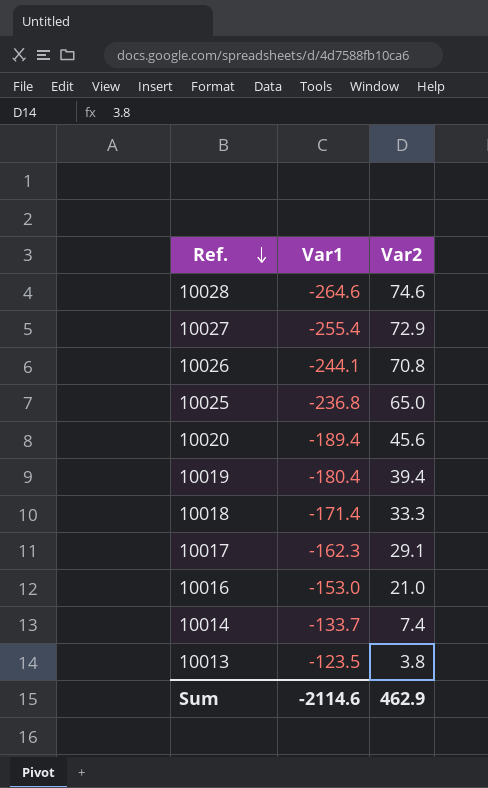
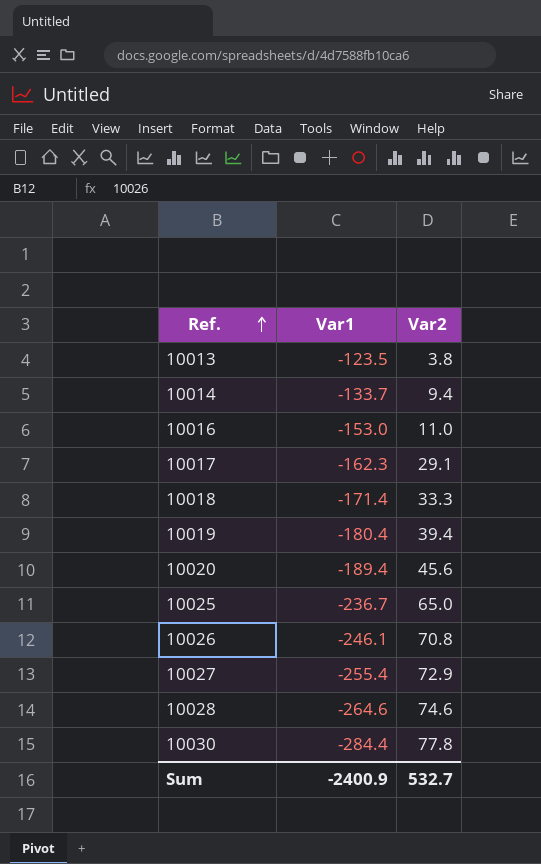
row order: Ref. descending -> Ref. ascending
10014 | Var2: 7.4 -> 9.4
10016 | Var2: 21.0 -> 11.0
10025 | Var1: -236.8 -> -236.7
10026 | Var1: -244.1 -> -246.1
row 10030: none -> -284.4 | 77.8
Sum | Var1: -2114.6 -> -2400.9
Sum | Var2: 462.9 -> 532.7

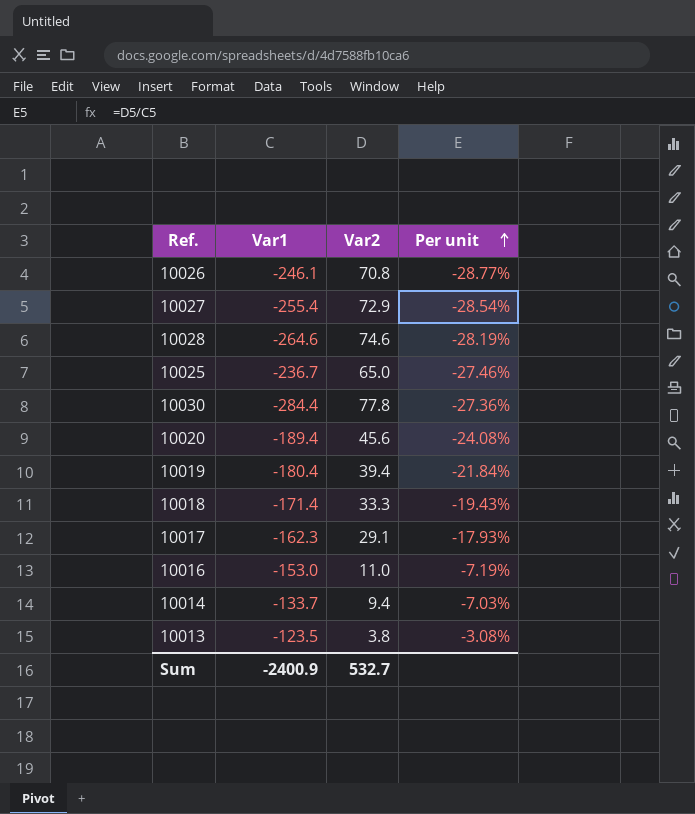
row order: Ref. ascending -> Per unit ascending
column Per unit | formula: none -> [Var2] / [Var1]

